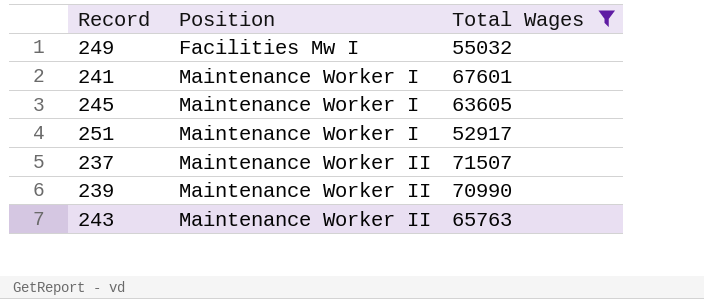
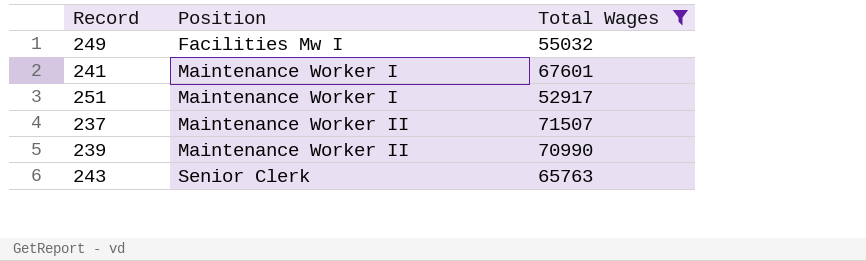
row 245: Maintenance Worker I | 63605 -> none
243 | Position: Maintenance Worker II -> Senior Clerk

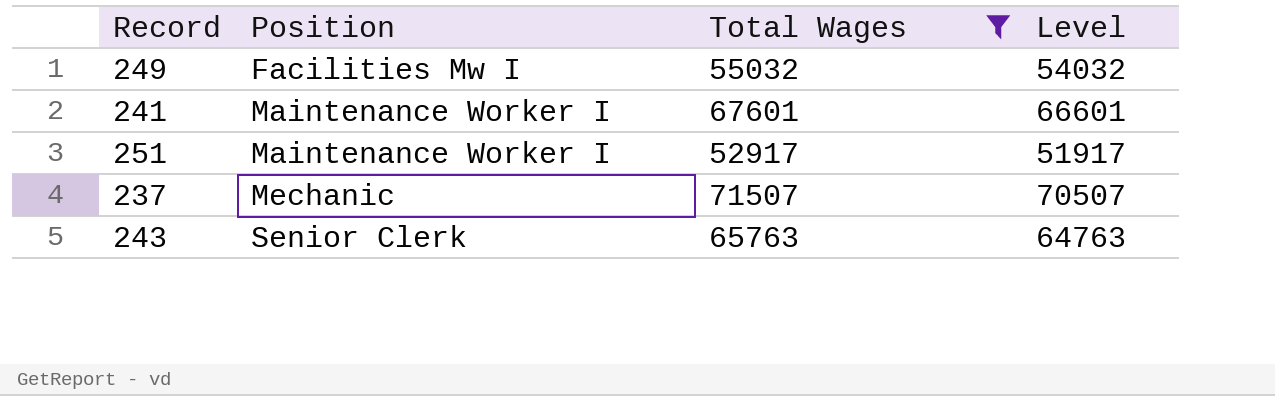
column Level | formula: none -> [Total Wages] - 1000
row 239: Maintenance Worker II | 70990 -> none
237 | Position: Maintenance Worker II -> Mechanic

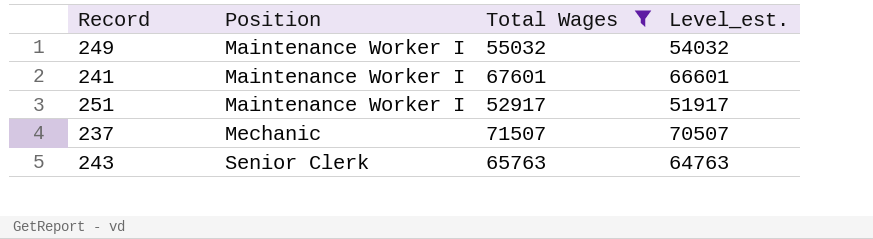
column name: Level -> Level_est.
249 | Position: Facilities Mw I -> Maintenance Worker I

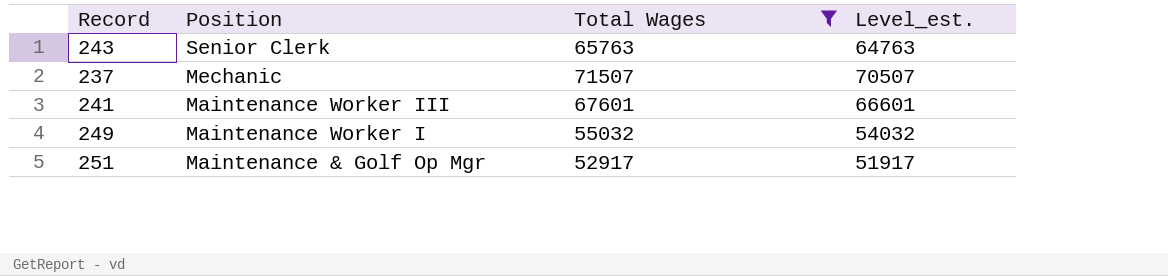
row order: Position ascending -> Position descending
241 | Position: Maintenance Worker I -> Maintenance Worker III
251 | Position: Maintenance Worker I -> Maintenance & Golf Op Mgr

